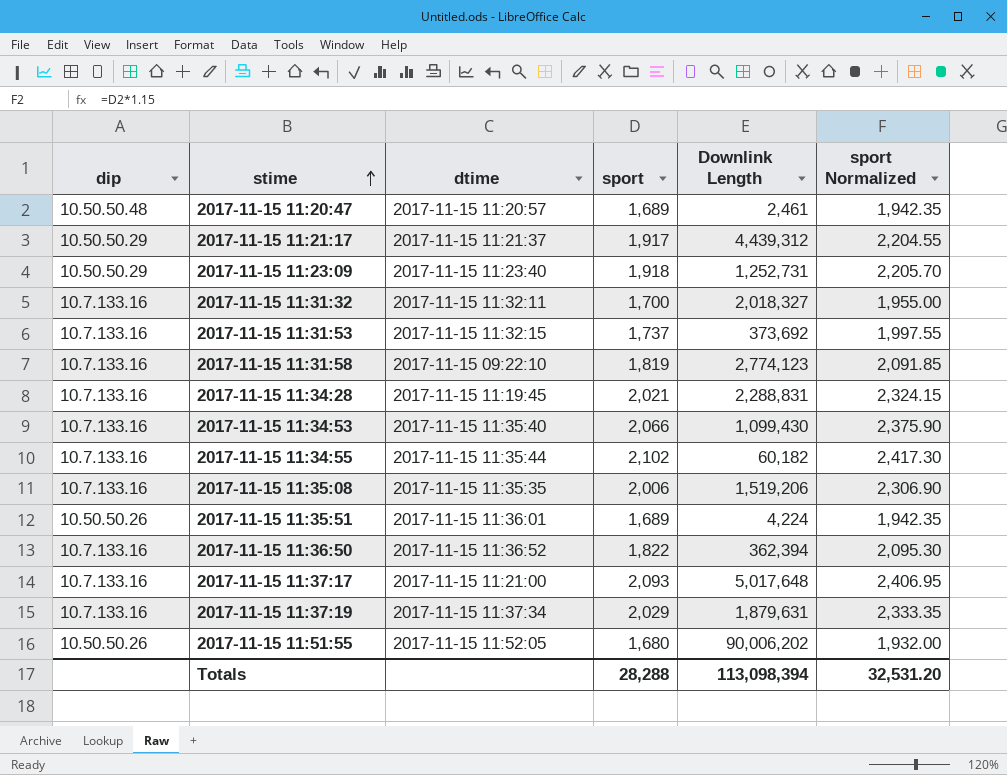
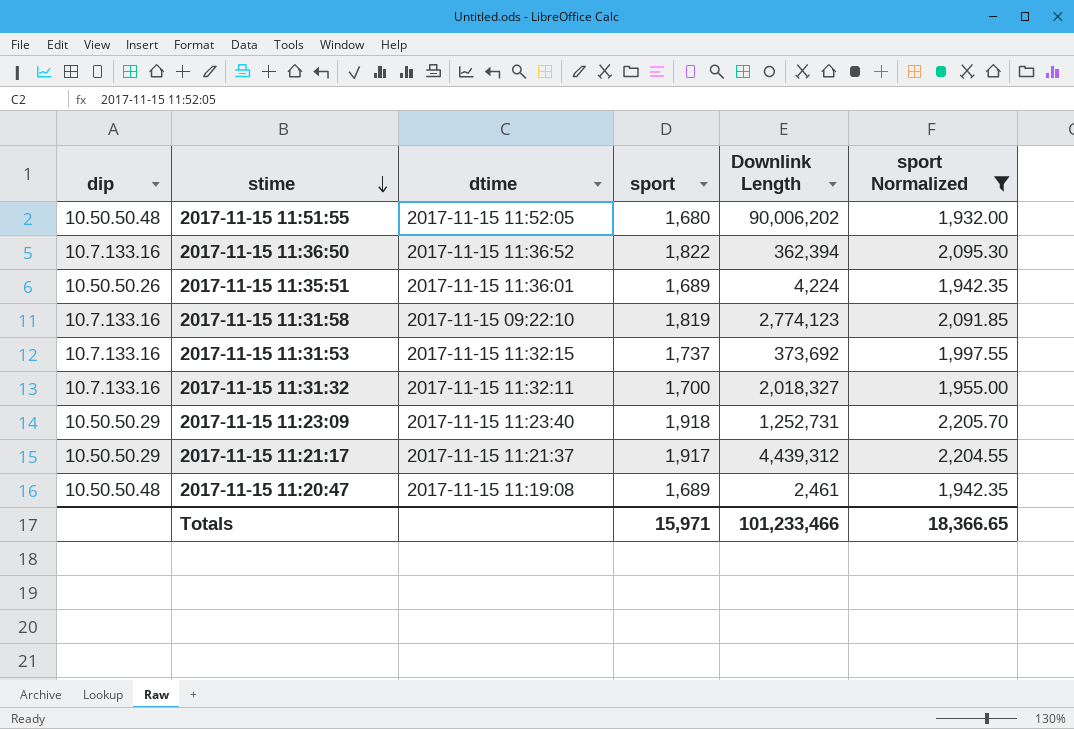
filter: none -> sport Normalized <= 2,205.70
row order: stime ascending -> stime descending
2017-11-15 11:51:55 | dip: 10.50.50.26 -> 10.50.50.48
2017-11-15 11:20:47 | dtime: 2017-11-15 11:20:57 -> 2017-11-15 11:19:08
Totals | sport: 28,288 -> 15,971
Totals | Downlink Length: 113,098,394 -> 101,233,466
Totals | sport Normalized: 32,531.20 -> 18,366.65

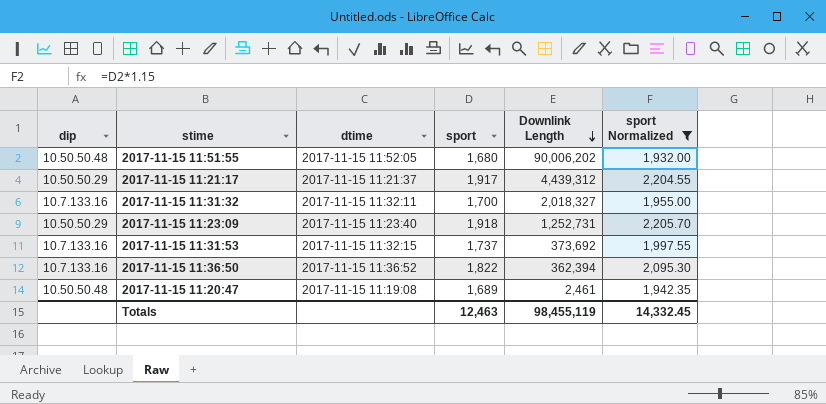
row order: stime descending -> Downlink Length descending
row 2017-11-15 11:35:51: 10.50.50.26 | 2017-11-15 11:36:01 | 1,689 | 4,224 | 1,942.35 -> none
row 2017-11-15 11:31:58: 10.7.133.16 | 2017-11-15 09:22:10 | 1,819 | 2,774,123 | 2,091.85 -> none
Totals | sport: 15,971 -> 12,463
Totals | Downlink Length: 101,233,466 -> 98,455,119
Totals | sport Normalized: 18,366.65 -> 14,332.45

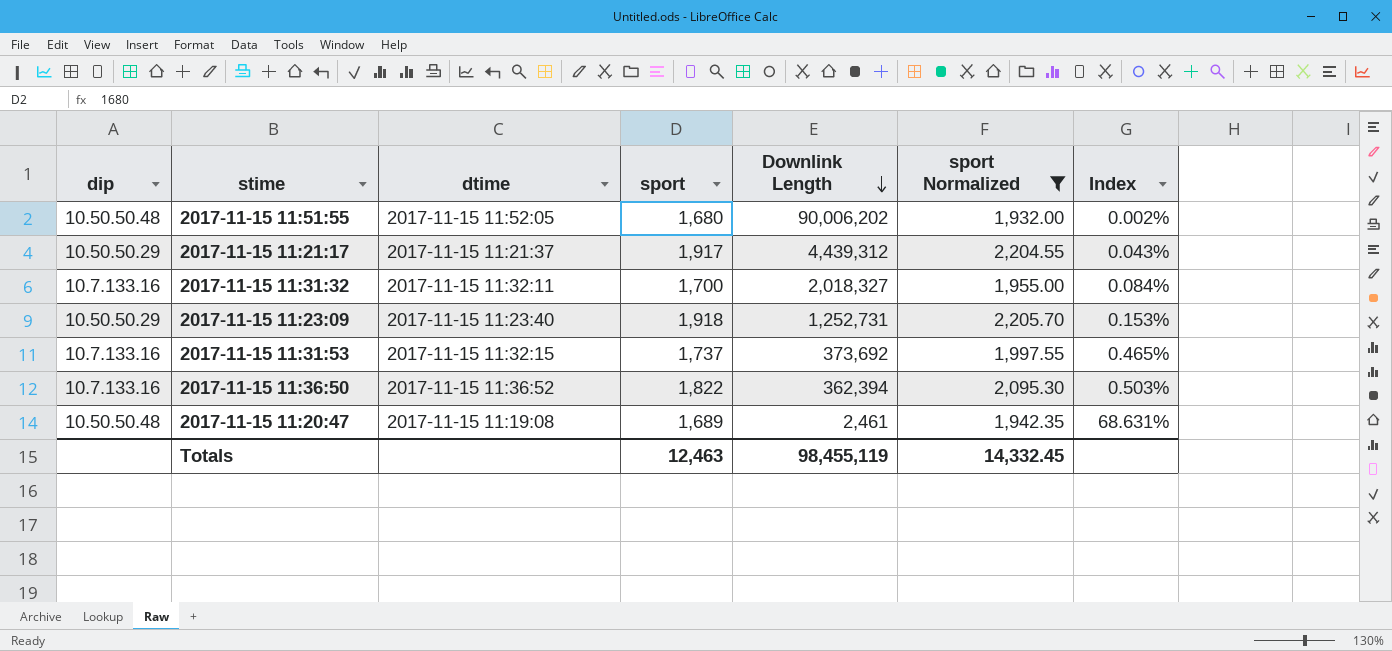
column Index | formula: none -> [sport] / [Downlink Length]

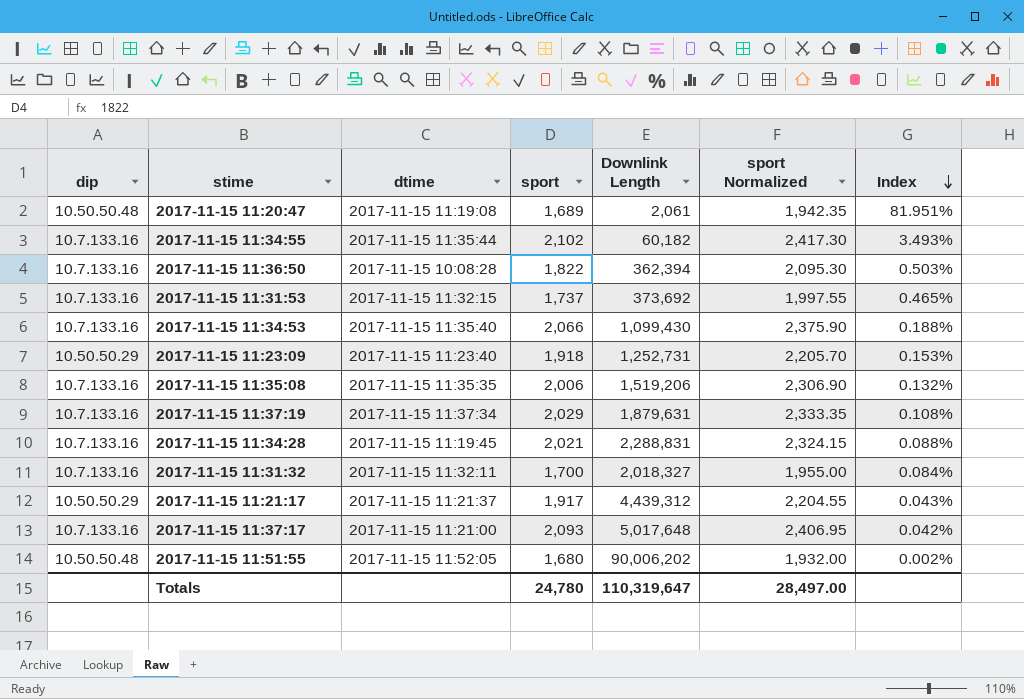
filter: sport Normalized <= 2,205.70 -> none
row order: Downlink Length descending -> Index descending
2017-11-15 11:20:47 | Downlink Length: 2,461 -> 2,061
2017-11-15 11:20:47 | Index: 68.631% -> 81.951%
2017-11-15 11:36:50 | dtime: 2017-11-15 11:36:52 -> 2017-11-15 10:08:28
Totals | sport: 12,463 -> 24,780
Totals | Downlink Length: 98,455,119 -> 110,319,647
Totals | sport Normalized: 14,332.45 -> 28,497.00

